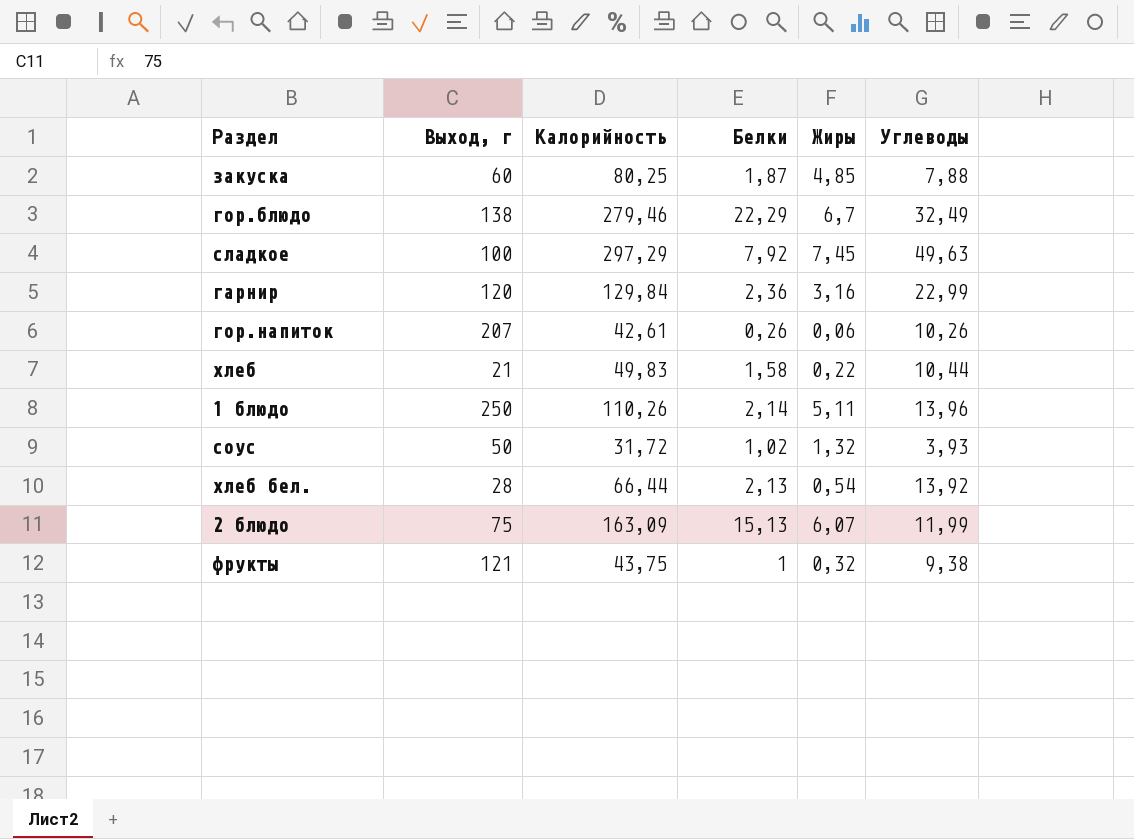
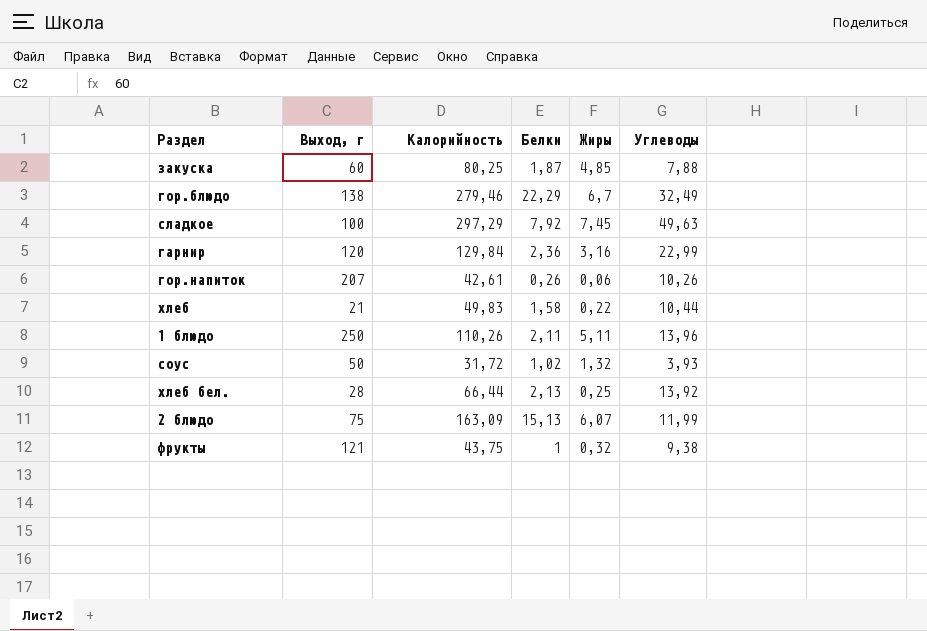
1 блюдо | Белки: 2,14 -> 2,11
хлеб бел. | Жиры: 0,54 -> 0,25

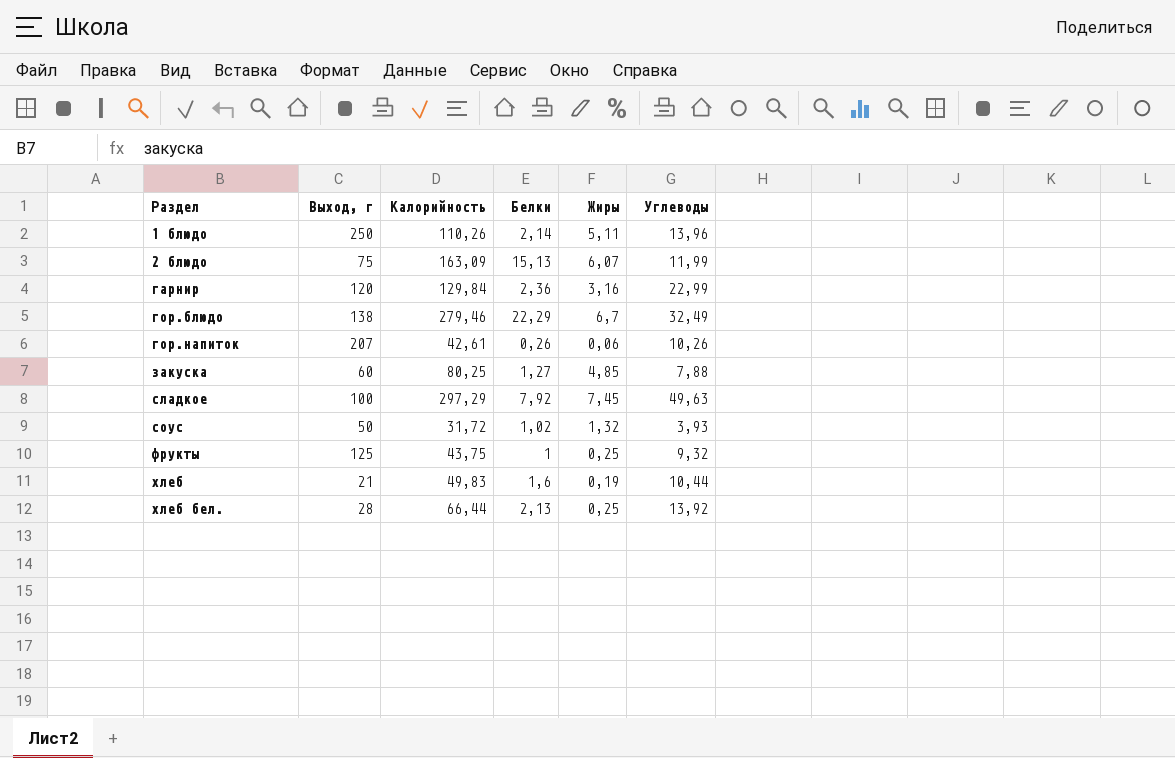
row order: none -> Раздел ascending
1 блюдо | Белки: 2,11 -> 2,14
закуска | Белки: 1,87 -> 1,27
фрукты | Выход, г: 121 -> 125
фрукты | Жиры: 0,32 -> 0,25
фрукты | Углеводы: 9,38 -> 9,32
хлеб | Белки: 1,58 -> 1,6
хлеб | Жиры: 0,22 -> 0,19

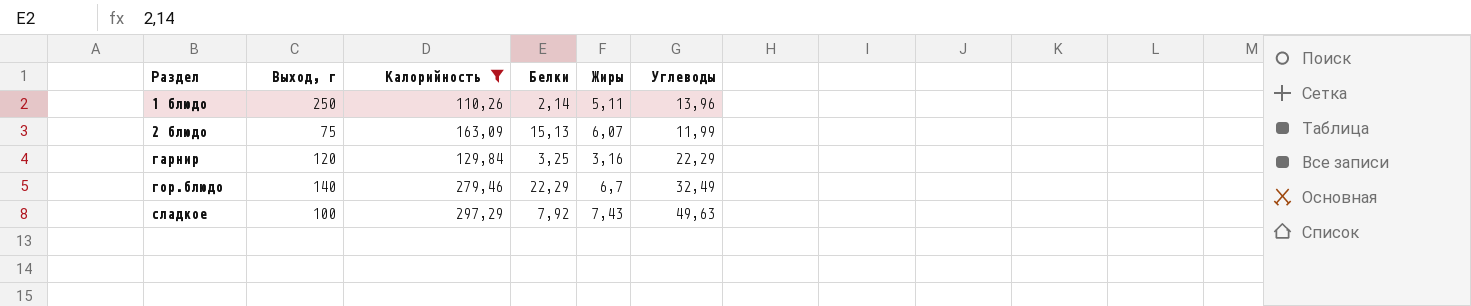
filter: none -> Калорийность >= 110,26
гарнир | Белки: 2,36 -> 3,25
гарнир | Углеводы: 22,99 -> 22,29
гор.блюдо | Выход, г: 138 -> 140
сладкое | Жиры: 7,45 -> 7,43

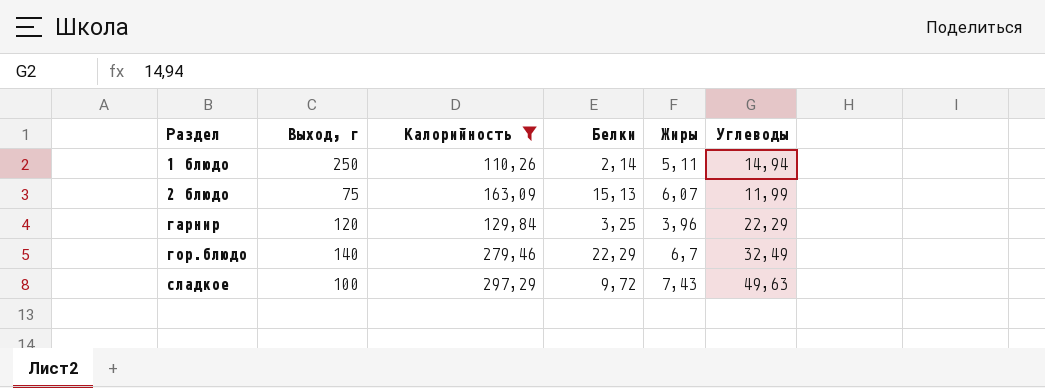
1 блюдо | Углеводы: 13,96 -> 14,94
гарнир | Жиры: 3,16 -> 3,96
сладкое | Белки: 7,92 -> 9,72

